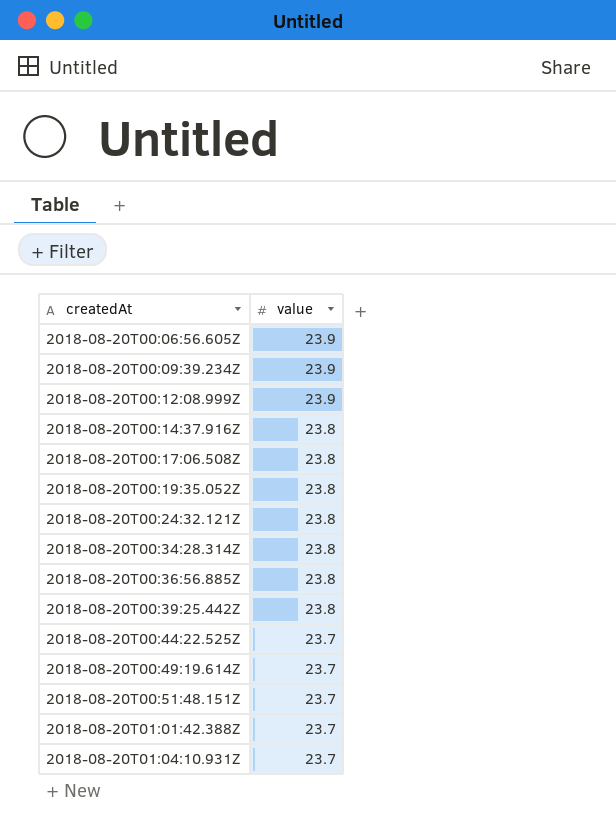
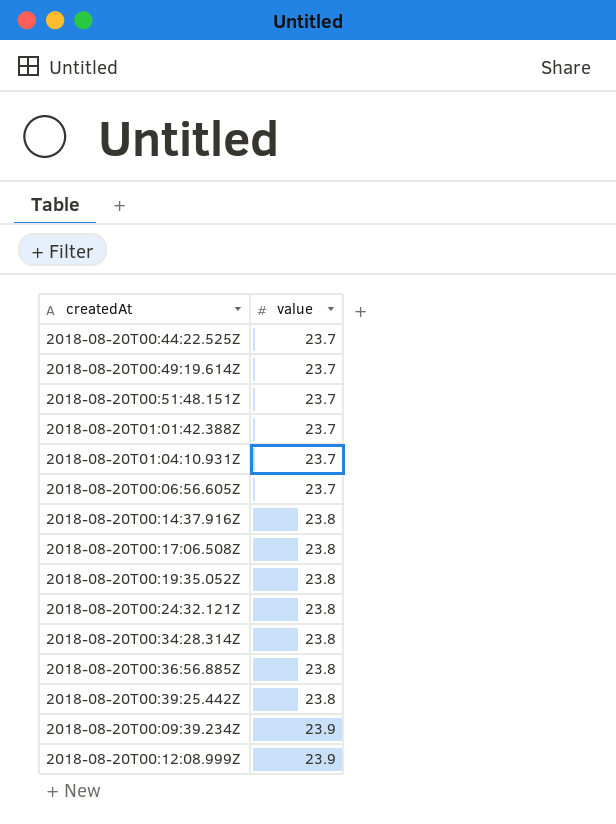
row order: createdAt ascending -> value ascending
2018-08-20T00:06:56.605Z | value: 23.9 -> 23.7

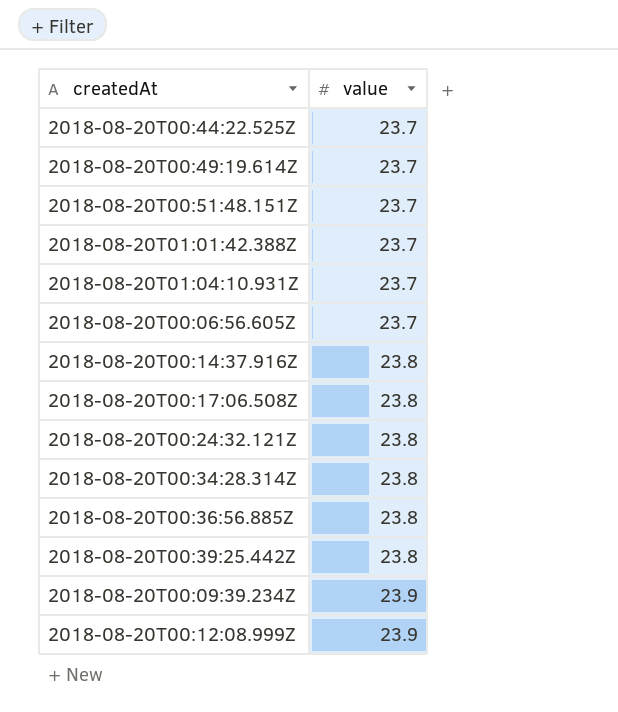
row 2018-08-20T00:19:35.052Z: 23.8 -> none

